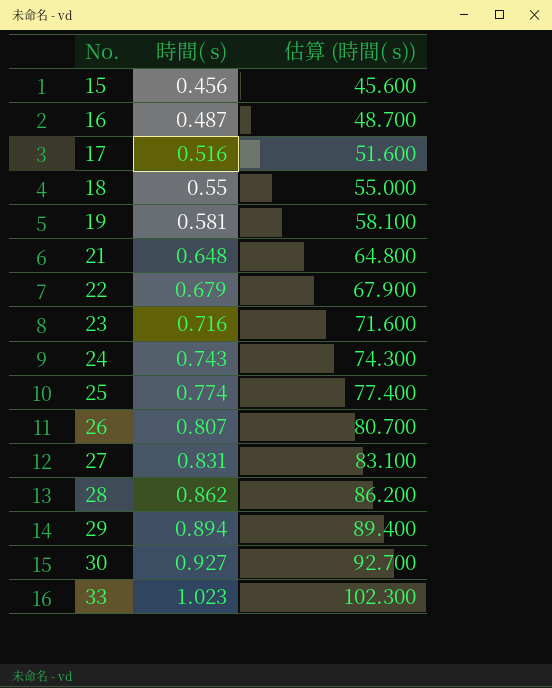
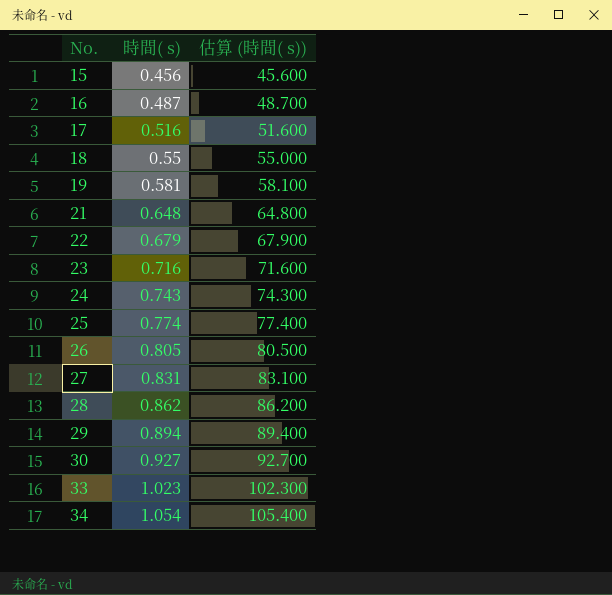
26 | 時間( s): 0.807 -> 0.805
26 | 估算 (時間( s)): 80.700 -> 80.500
row 34: none -> 1.054 | 105.400

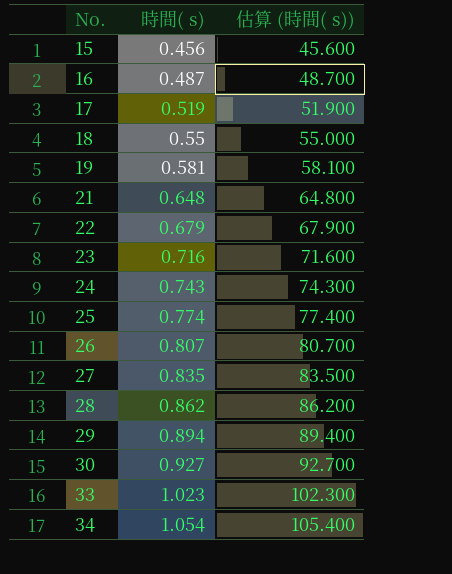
17 | 時間( s): 0.516 -> 0.519
17 | 估算 (時間( s)): 51.600 -> 51.900
26 | 時間( s): 0.805 -> 0.807
26 | 估算 (時間( s)): 80.500 -> 80.700
27 | 時間( s): 0.831 -> 0.835
27 | 估算 (時間( s)): 83.100 -> 83.500

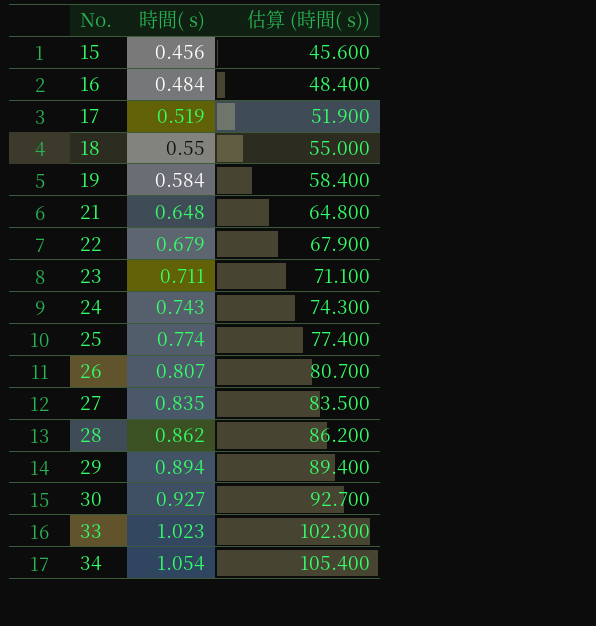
16 | 時間( s): 0.487 -> 0.484
16 | 估算 (時間( s)): 48.700 -> 48.400
19 | 時間( s): 0.581 -> 0.584
19 | 估算 (時間( s)): 58.100 -> 58.400
23 | 時間( s): 0.716 -> 0.711
23 | 估算 (時間( s)): 71.600 -> 71.100

